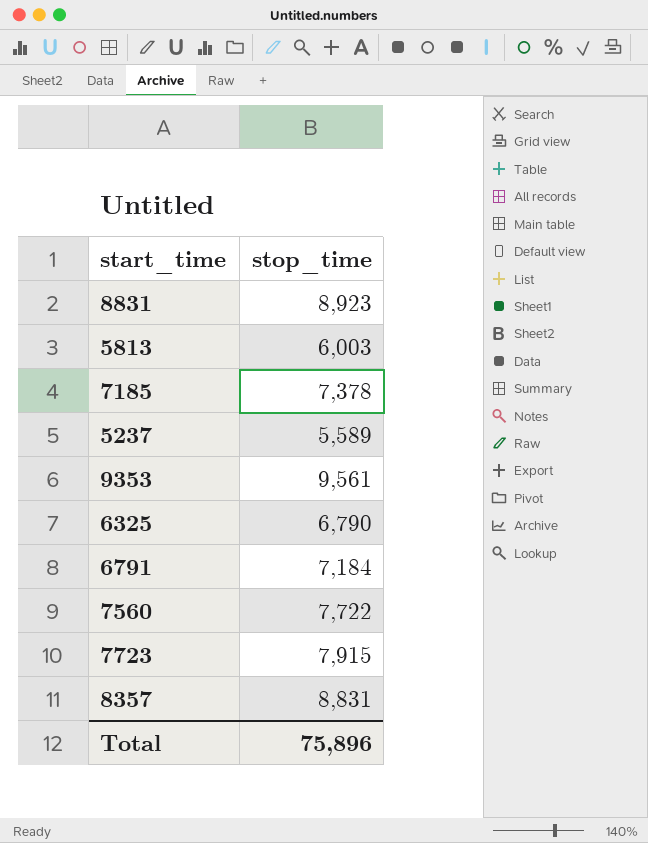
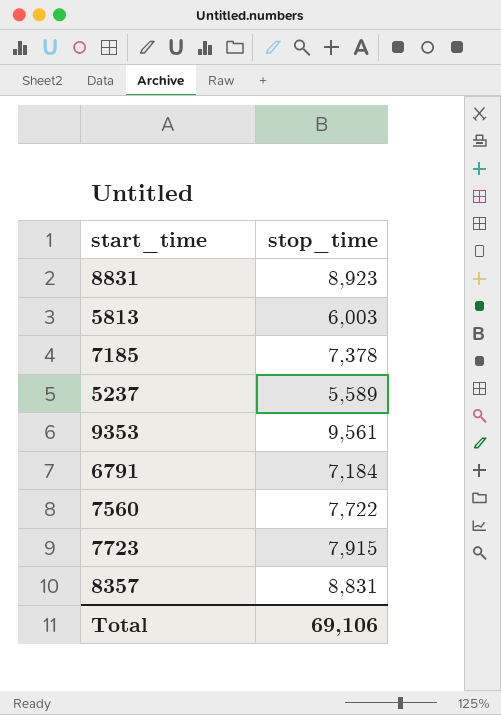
row 6325: 6,790 -> none
Total | stop_time: 75,896 -> 69,106

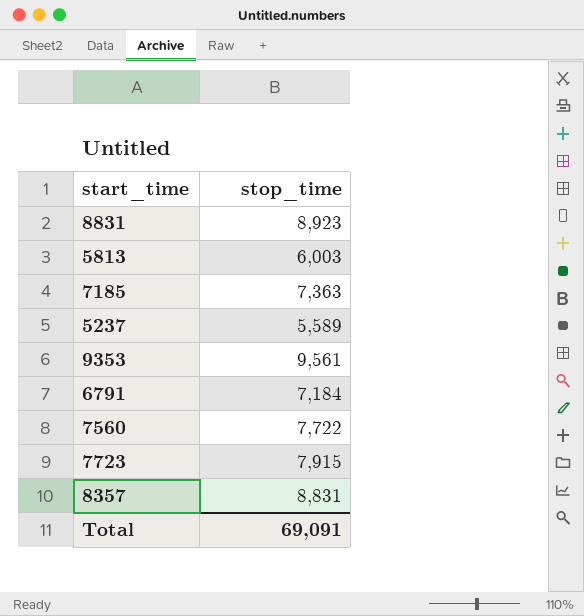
7185 | stop_time: 7,378 -> 7,363
Total | stop_time: 69,106 -> 69,091

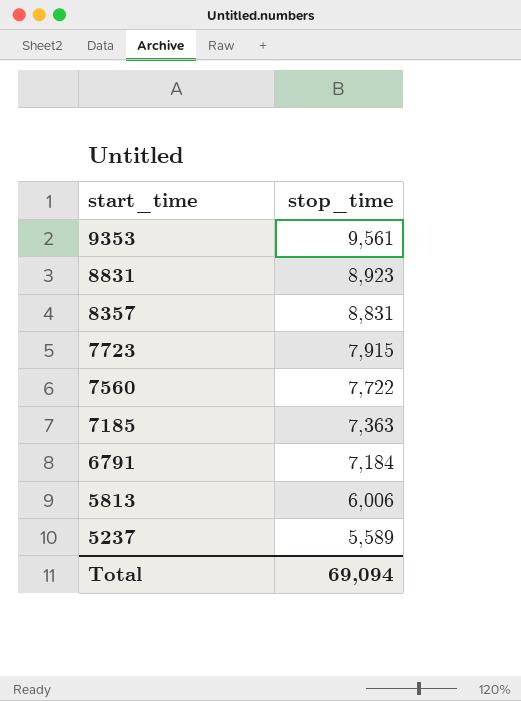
row order: none -> start_time descending
5813 | stop_time: 6,003 -> 6,006
Total | stop_time: 69,091 -> 69,094

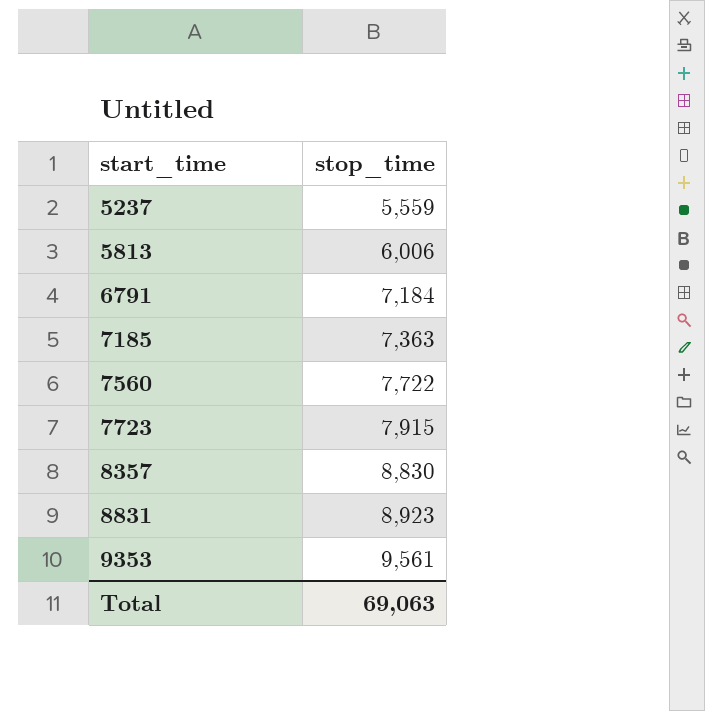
row order: start_time descending -> start_time ascending
5237 | stop_time: 5,589 -> 5,559
8357 | stop_time: 8,831 -> 8,830
Total | stop_time: 69,094 -> 69,063

